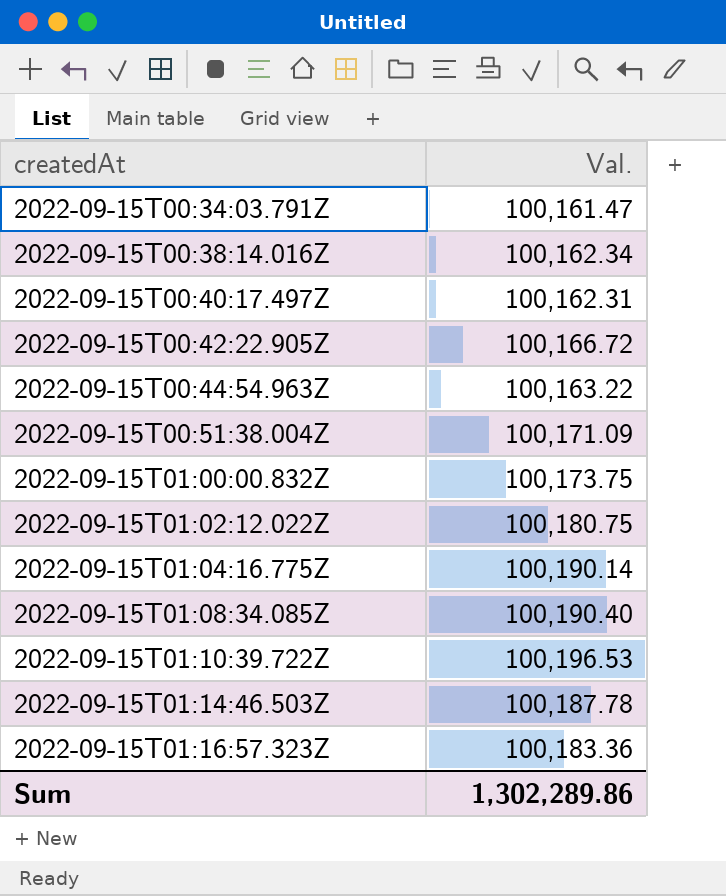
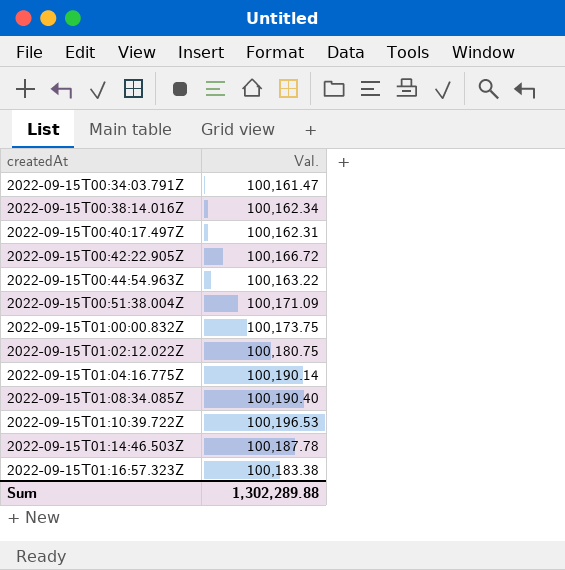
2022-09-15T01:16:57.323Z | Val.: 100,183.36 -> 100,183.38
Sum | Val.: 1,302,289.86 -> 1,302,289.88

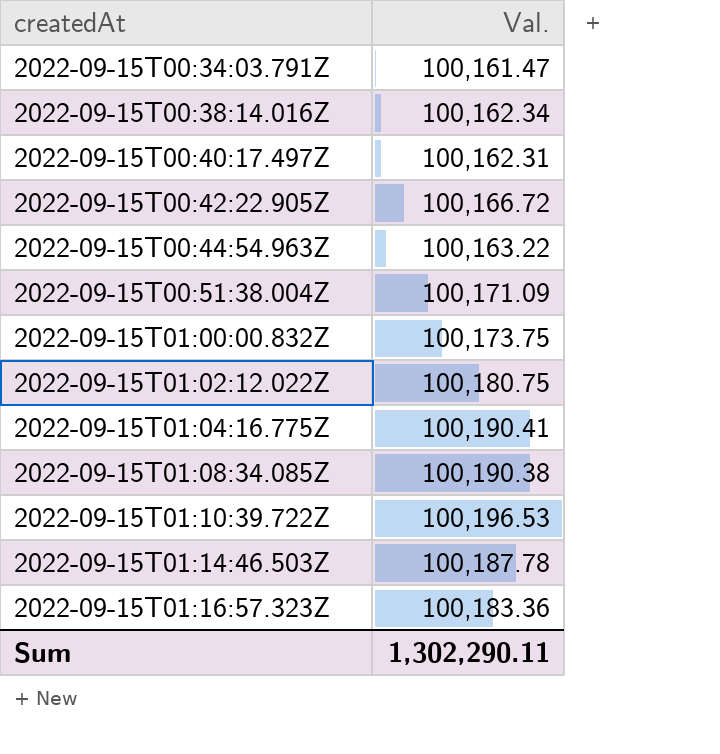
2022-09-15T01:04:16.775Z | Val.: 100,190.14 -> 100,190.41
2022-09-15T01:08:34.085Z | Val.: 100,190.40 -> 100,190.38
2022-09-15T01:16:57.323Z | Val.: 100,183.38 -> 100,183.36
Sum | Val.: 1,302,289.88 -> 1,302,290.11

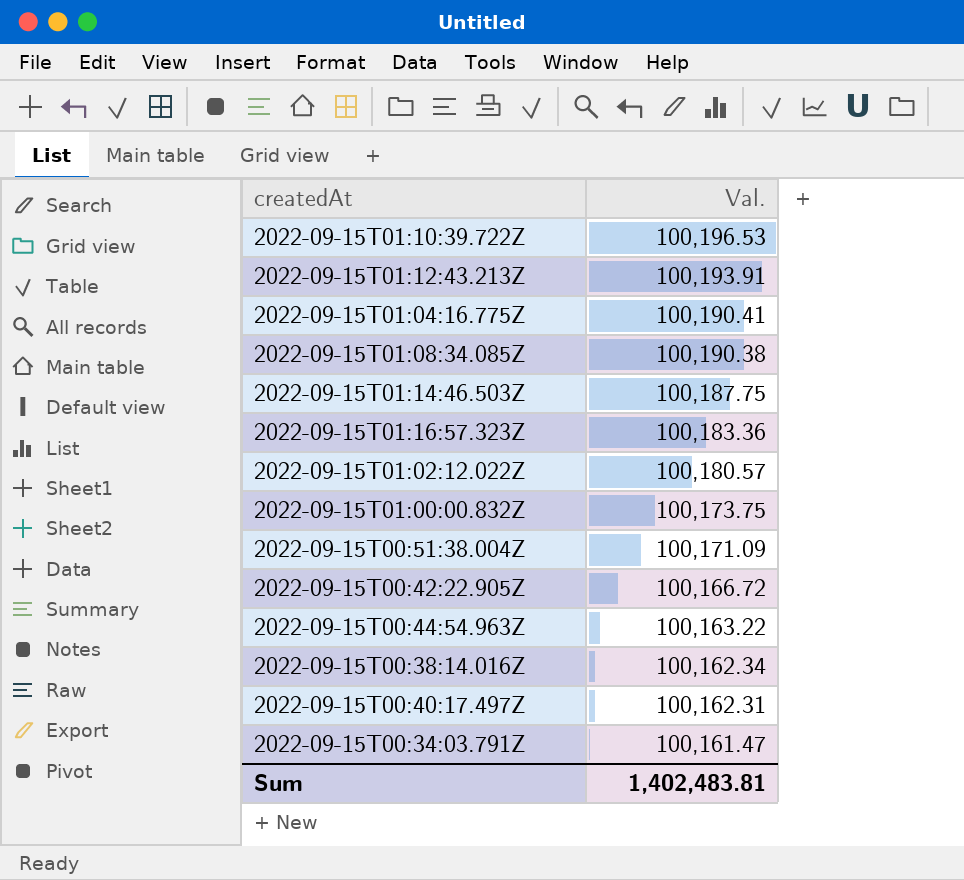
row order: createdAt ascending -> Val. descending
row 2022-09-15T01:12:43.213Z: none -> 100,193.91
2022-09-15T01:14:46.503Z | Val.: 100,187.78 -> 100,187.75
2022-09-15T01:02:12.022Z | Val.: 100,180.75 -> 100,180.57
Sum | Val.: 1,302,290.11 -> 1,402,483.81

